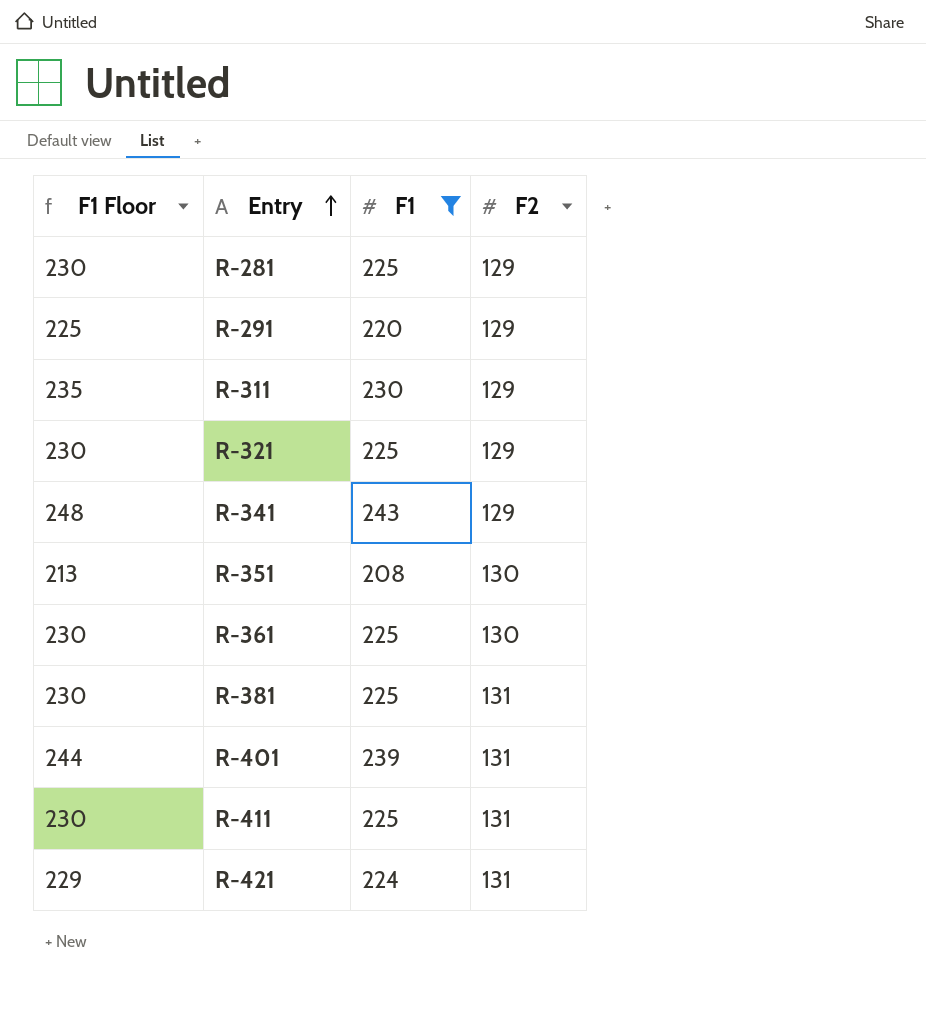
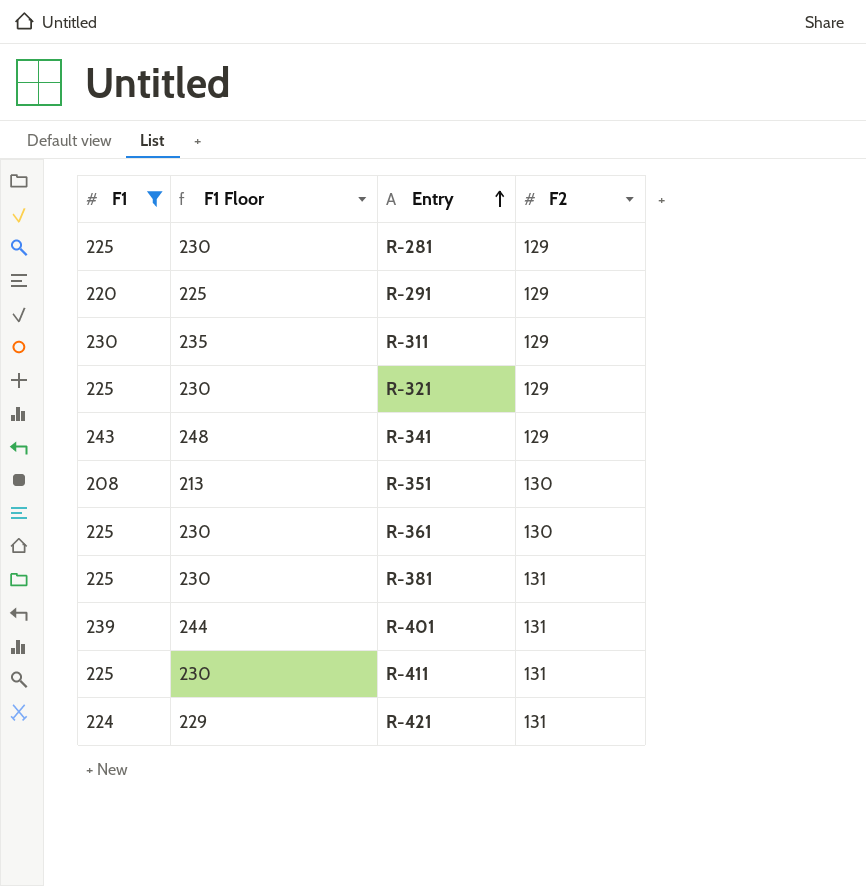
column F1 | position: 3 -> 1

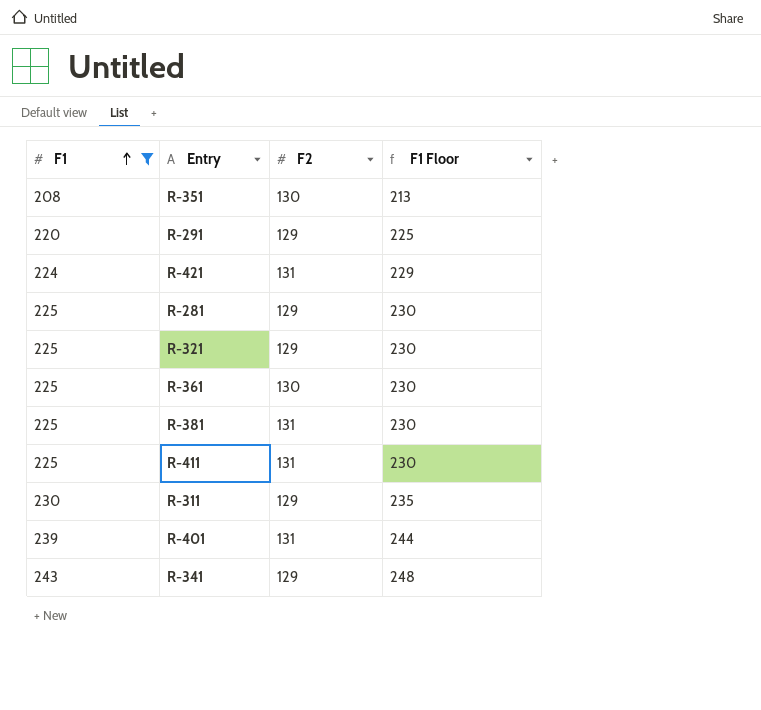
row order: Entry ascending -> F1 ascending
column F1 Floor | position: 2 -> 4

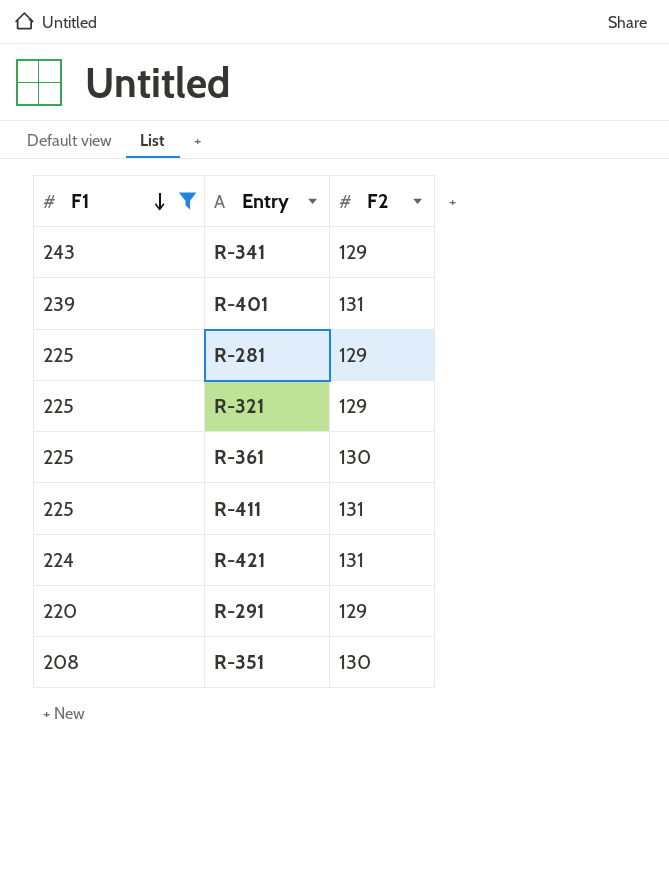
row order: F1 ascending -> F1 descending
column F1 Floor | formula: [F1] + 5 -> none
row R-381: 225 | 131 | 230 -> none
row R-311: 230 | 129 | 235 -> none

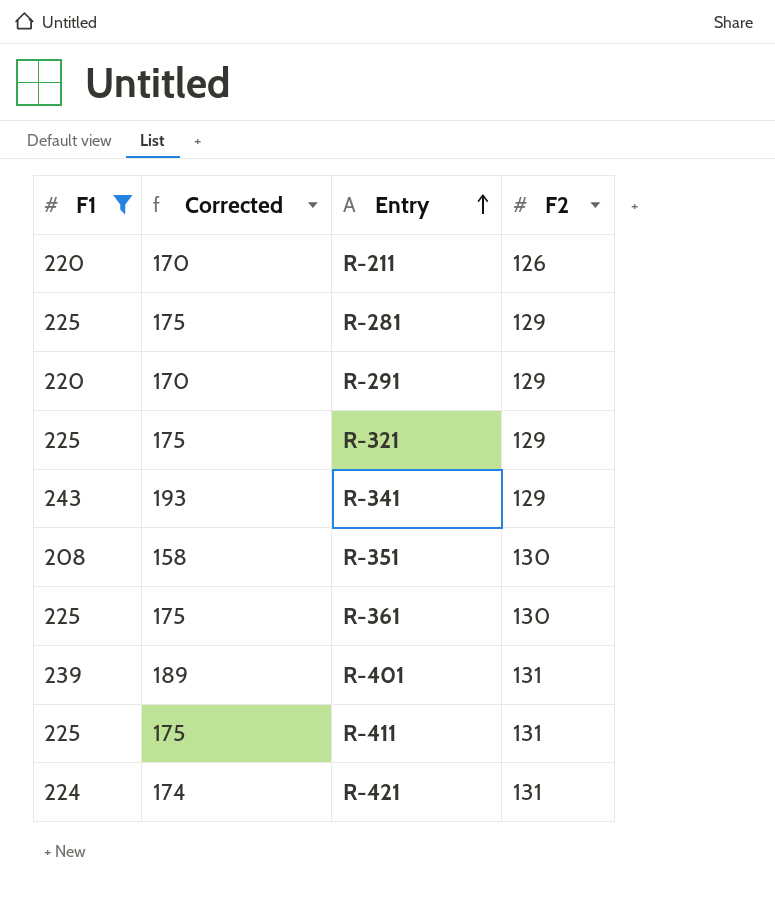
row order: F1 descending -> Entry ascending
column Corrected | formula: none -> [F1] - 50
row R-211: none -> 220 | 170 | 126

